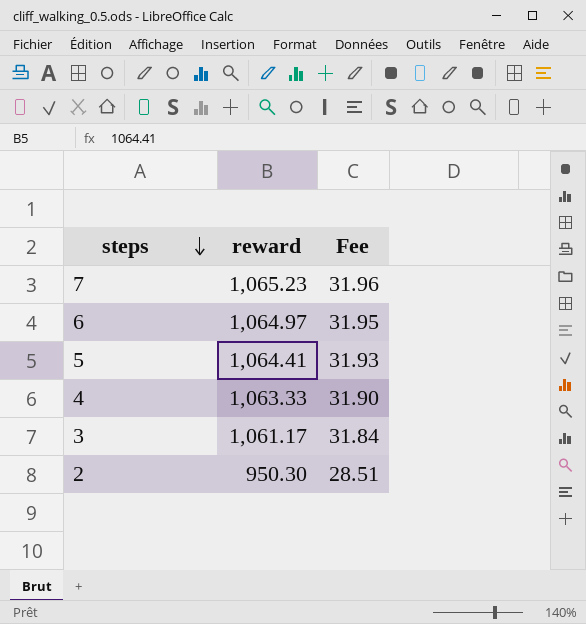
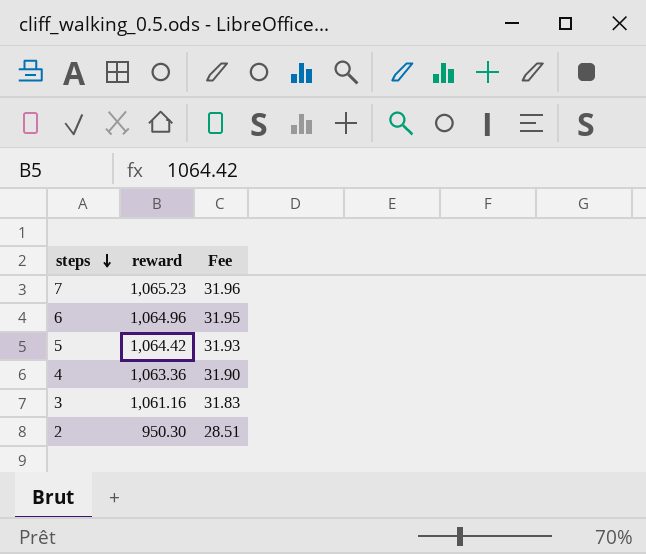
6 | reward: 1,064.97 -> 1,064.96
5 | reward: 1,064.41 -> 1,064.42
4 | reward: 1,063.33 -> 1,063.36
3 | reward: 1,061.17 -> 1,061.16
3 | Fee: 31.84 -> 31.83

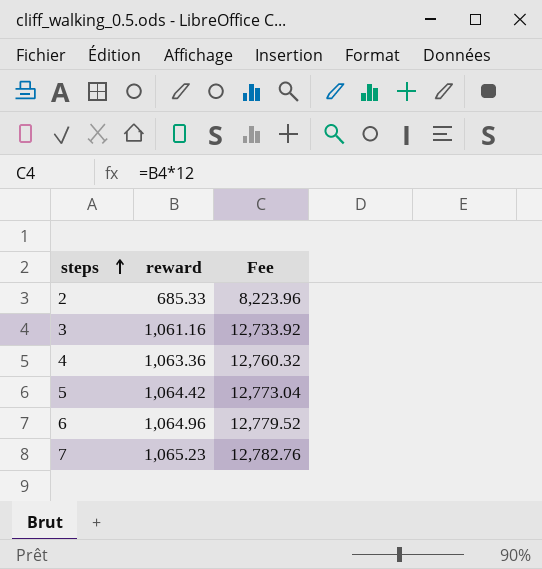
row order: steps descending -> steps ascending
column Fee | formula: [reward] * 0.03 -> [reward] * 12
2 | reward: 950.30 -> 685.33

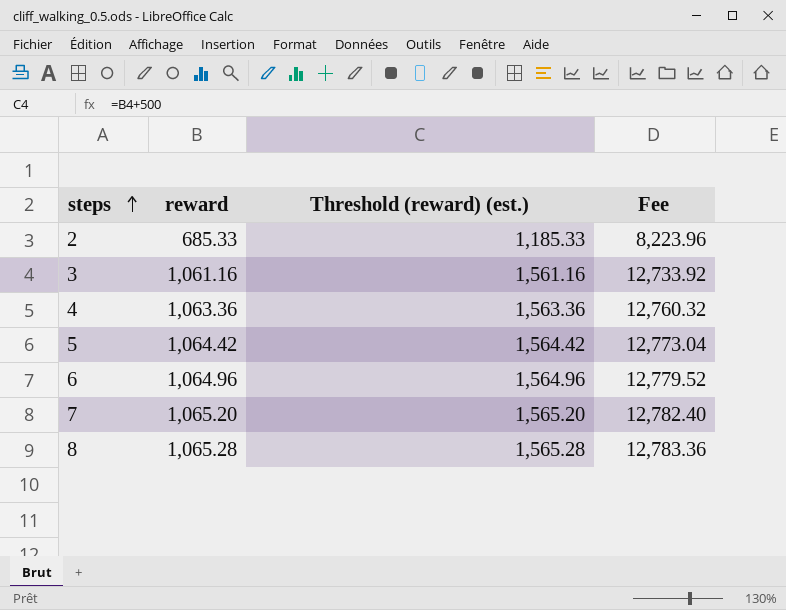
column Threshold (reward) (est.) | formula: none -> [reward] + 500
7 | reward: 1,065.23 -> 1,065.20
7 | Fee: 12,782.76 -> 12,782.40
row 8: none -> 1,065.28 | 1,565.28 | 12,783.36

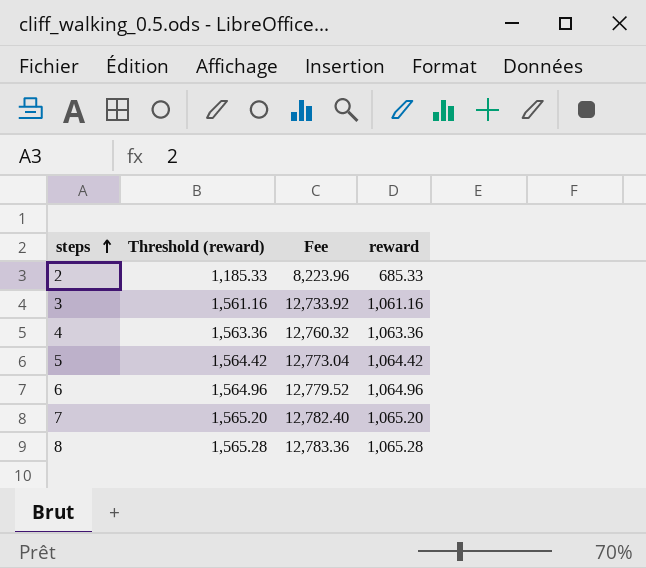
column name: Threshold (reward) (est.) -> Threshold (reward)
column reward | position: 2 -> 4

